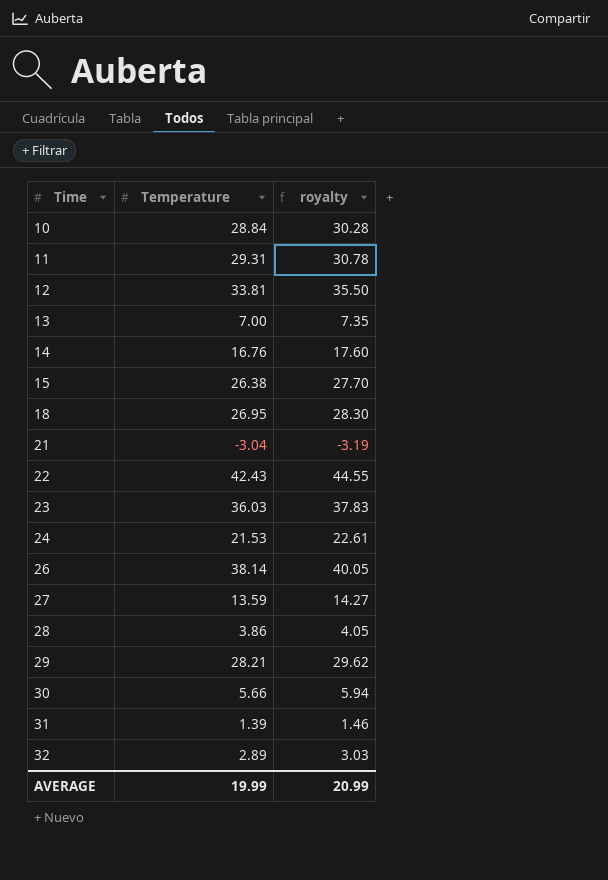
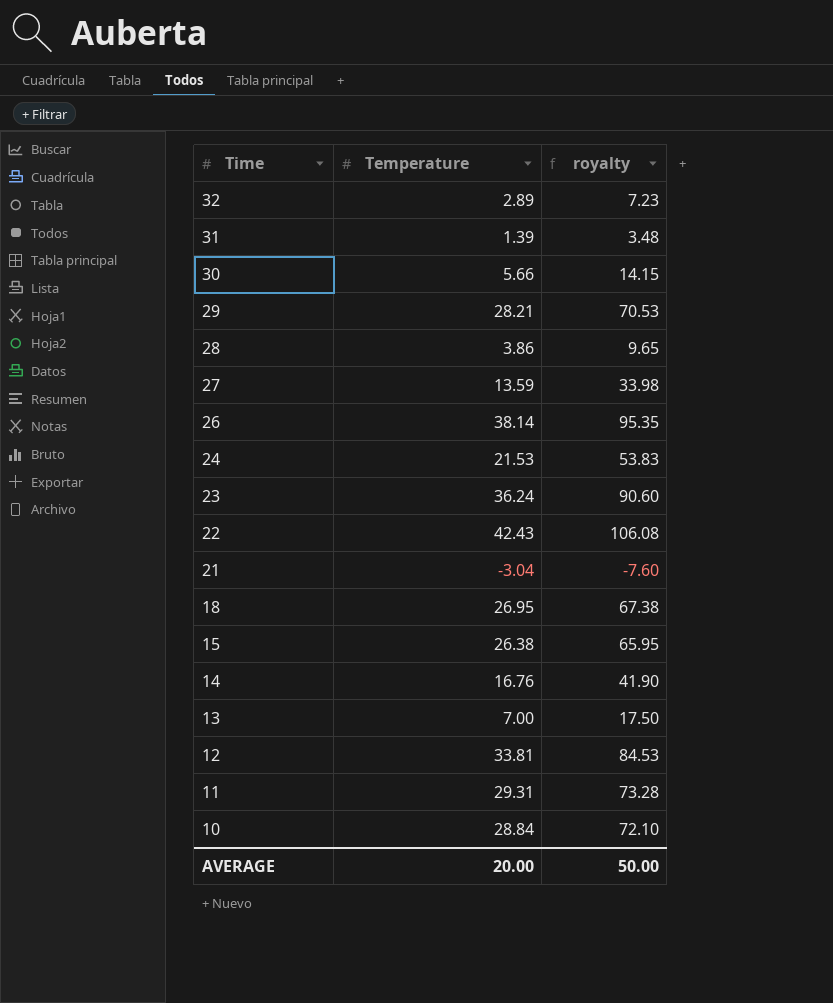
row order: Time ascending -> Time descending
column royalty | formula: [Temperature] * 1.05 -> [Temperature] * 2.5
23 | Temperature: 36.03 -> 36.24
AVERAGE | Temperature: 19.99 -> 20.00
AVERAGE | royalty: 20.99 -> 50.00

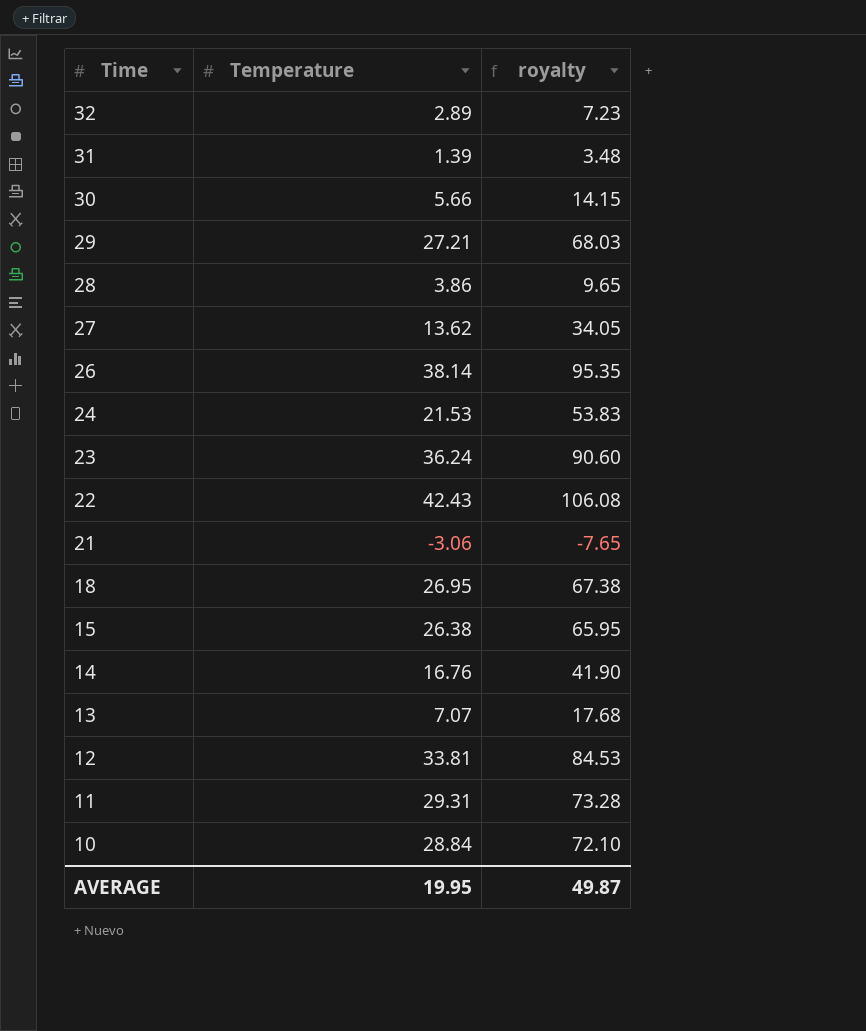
29 | Temperature: 28.21 -> 27.21
29 | royalty: 70.53 -> 68.03
27 | Temperature: 13.59 -> 13.62
27 | royalty: 33.98 -> 34.05
21 | Temperature: -3.04 -> -3.06
21 | royalty: -7.60 -> -7.65
13 | Temperature: 7.00 -> 7.07
13 | royalty: 17.50 -> 17.68
AVERAGE | Temperature: 20.00 -> 19.95
AVERAGE | royalty: 50.00 -> 49.87

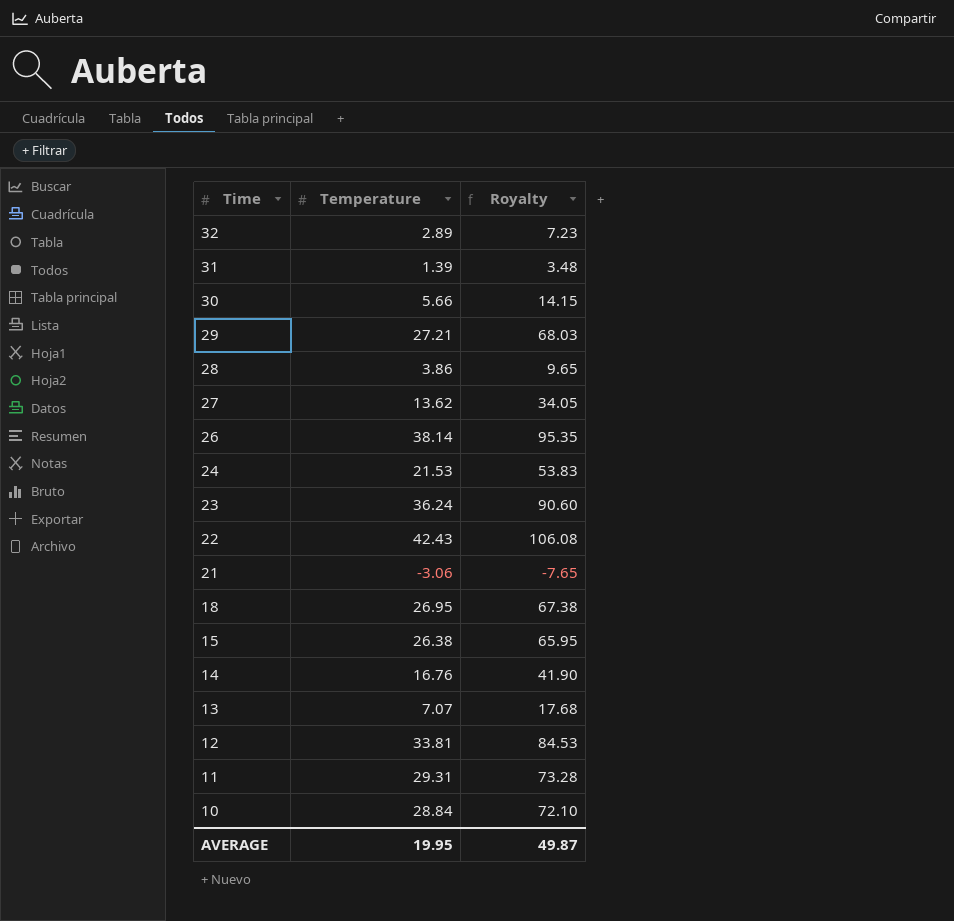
column name: royalty -> Royalty

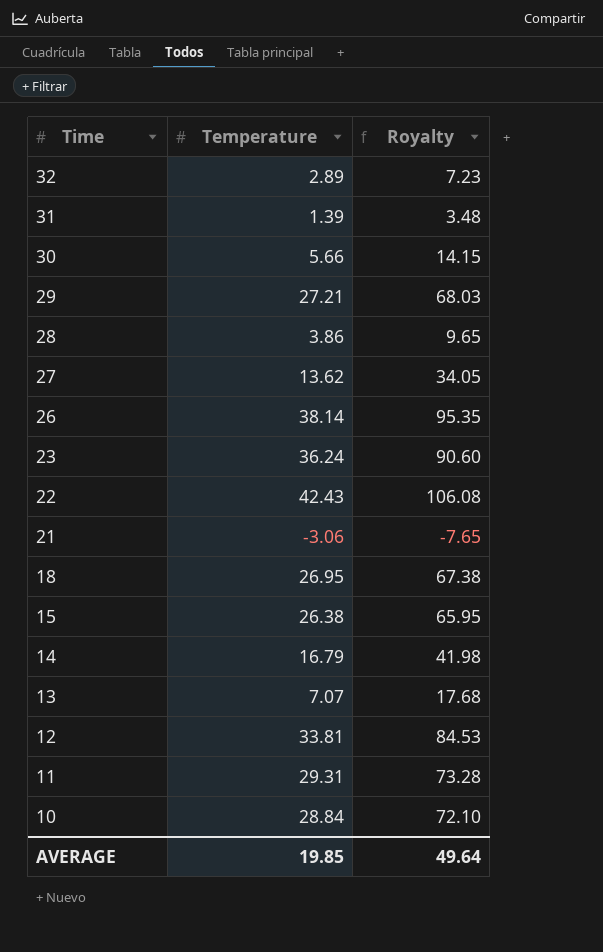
row 24: 21.53 | 53.83 -> none
14 | Temperature: 16.76 -> 16.79
14 | Royalty: 41.90 -> 41.98
AVERAGE | Temperature: 19.95 -> 19.85
AVERAGE | Royalty: 49.87 -> 49.64

